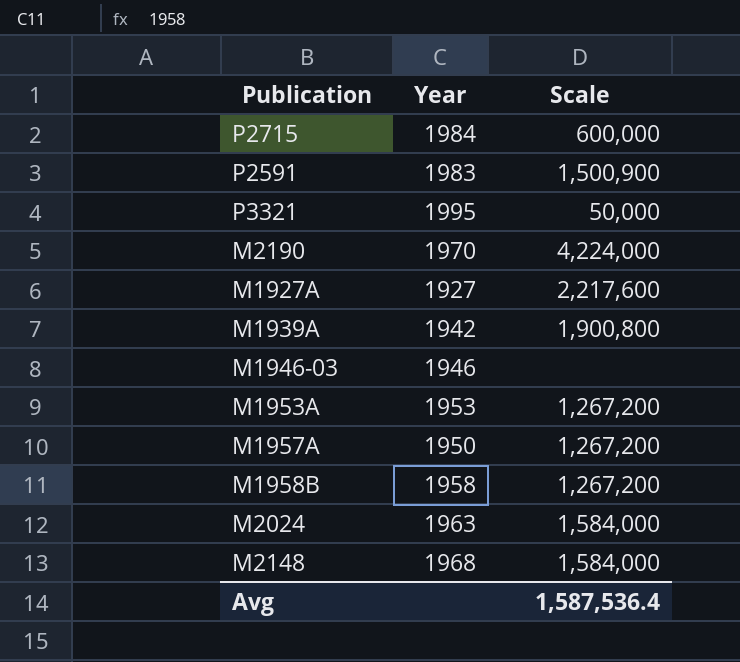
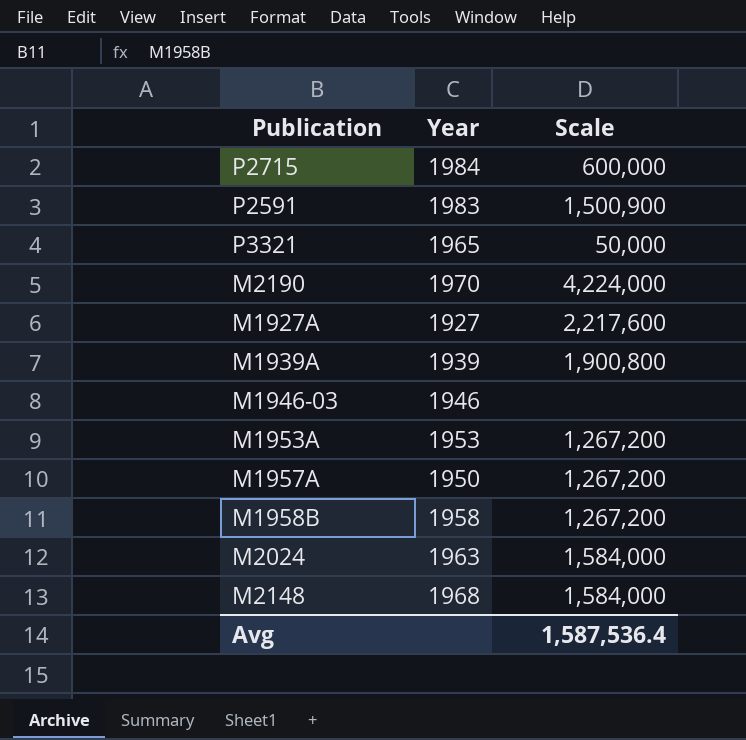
P3321 | Year: 1995 -> 1965
M1939A | Year: 1942 -> 1939

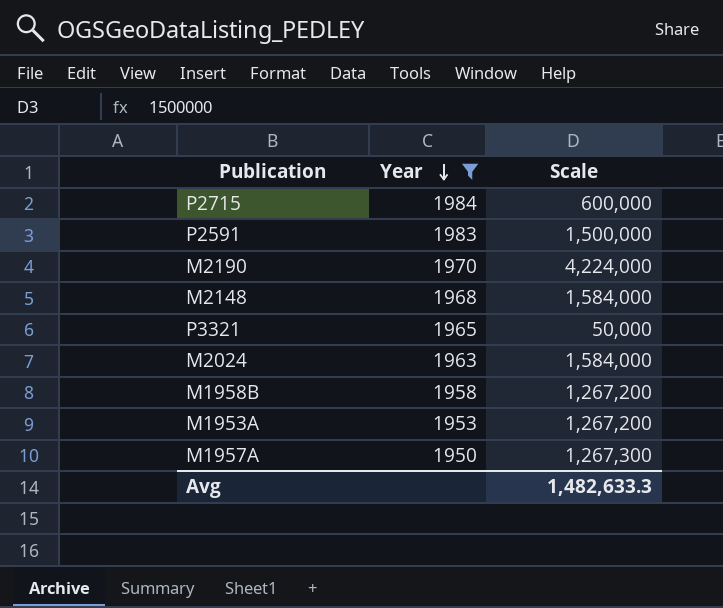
filter: none -> Year >= 1950
row order: none -> Year descending
P2591 | Scale: 1,500,900 -> 1,500,000
M1957A | Scale: 1,267,200 -> 1,267,300
Avg | Scale: 1,587,536.4 -> 1,482,633.3

